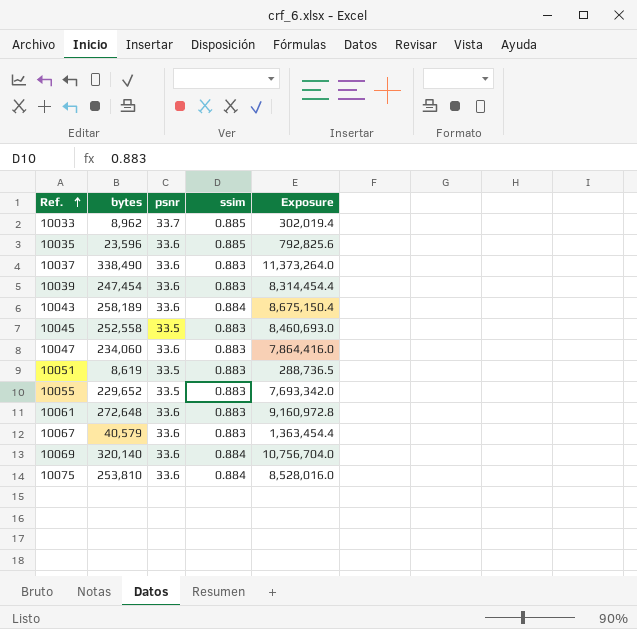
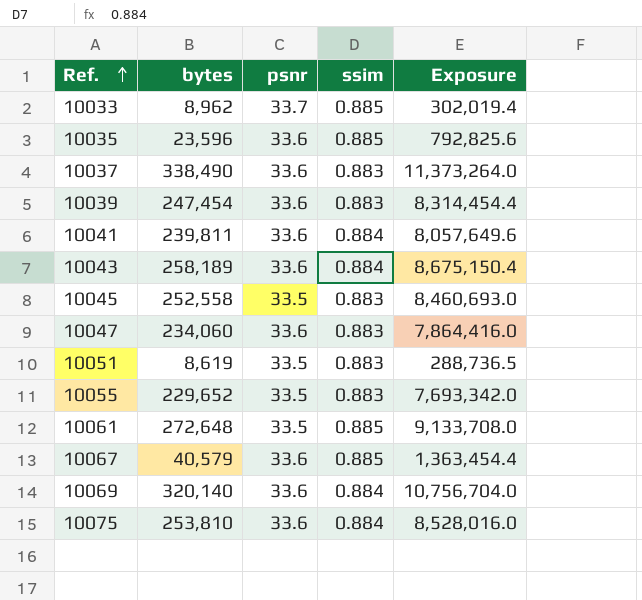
row 10041: none -> 239,811 | 33.6 | 0.884 | 8,057,649.6
10061 | psnr: 33.6 -> 33.5
10061 | ssim: 0.883 -> 0.885
10061 | Exposure: 9,160,972.8 -> 9,133,708.0
10067 | ssim: 0.883 -> 0.885

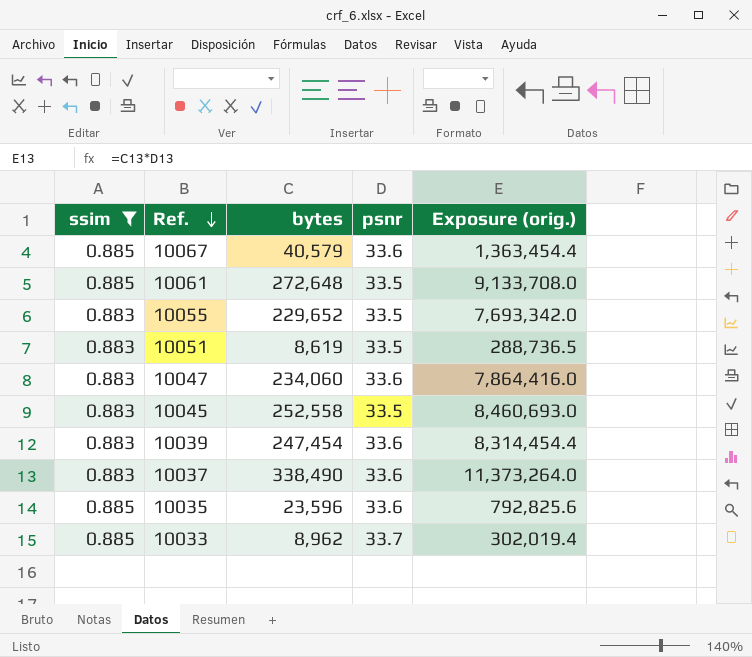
filter: none -> ssim != 0.884
row order: Ref. ascending -> Ref. descending
column ssim | position: 4 -> 1
column name: Exposure -> Exposure (orig.)

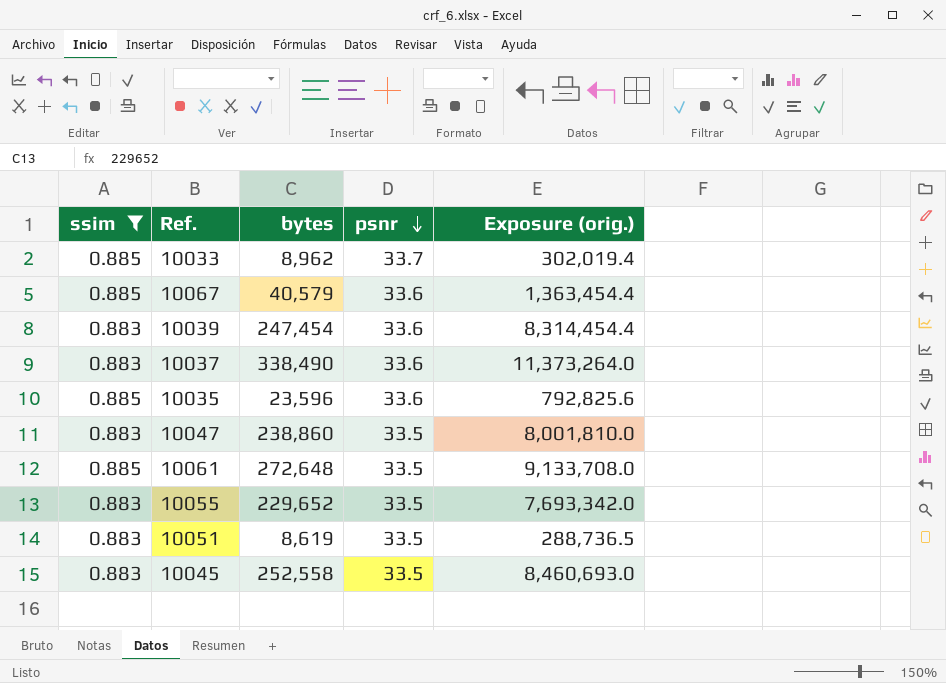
row order: Ref. descending -> psnr descending
10047 | bytes: 234,060 -> 238,860
10047 | psnr: 33.6 -> 33.5
10047 | Exposure (orig.): 7,864,416.0 -> 8,001,810.0

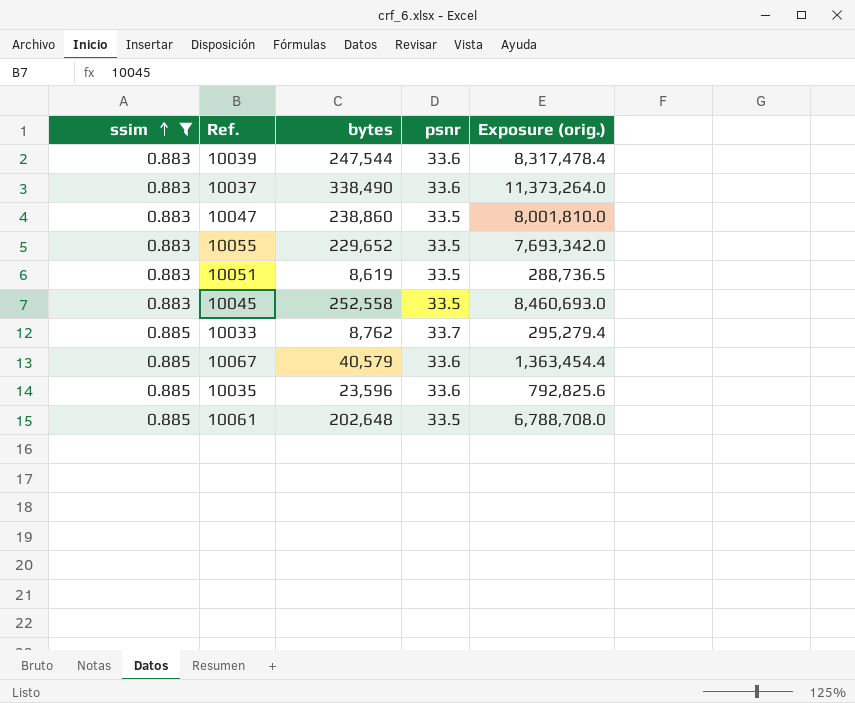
row order: psnr descending -> ssim ascending
10039 | bytes: 247,454 -> 247,544
10039 | Exposure (orig.): 8,314,454.4 -> 8,317,478.4
10033 | bytes: 8,962 -> 8,762
10033 | Exposure (orig.): 302,019.4 -> 295,279.4
10061 | bytes: 272,648 -> 202,648
10061 | Exposure (orig.): 9,133,708.0 -> 6,788,708.0

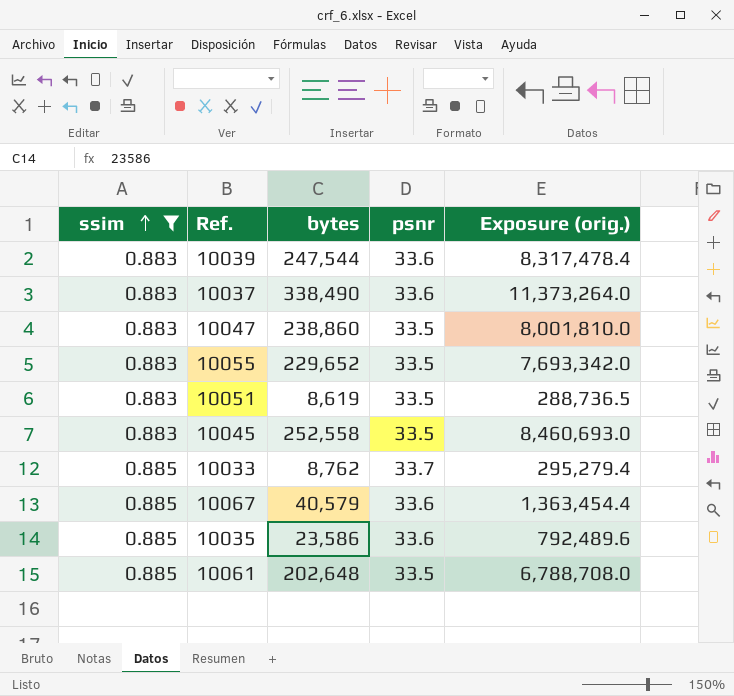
10035 | bytes: 23,596 -> 23,586
10035 | Exposure (orig.): 792,825.6 -> 792,489.6

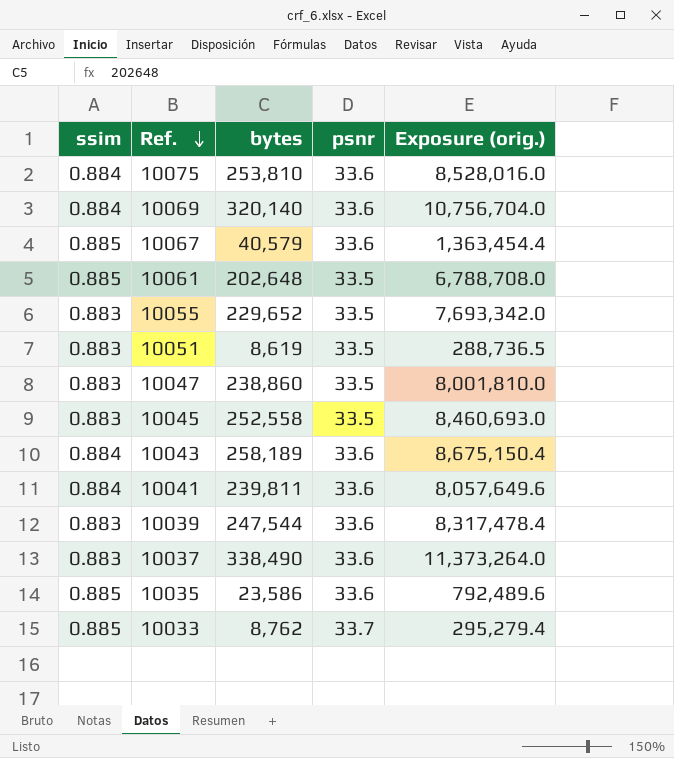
filter: ssim != 0.884 -> none
row order: ssim ascending -> Ref. descending

